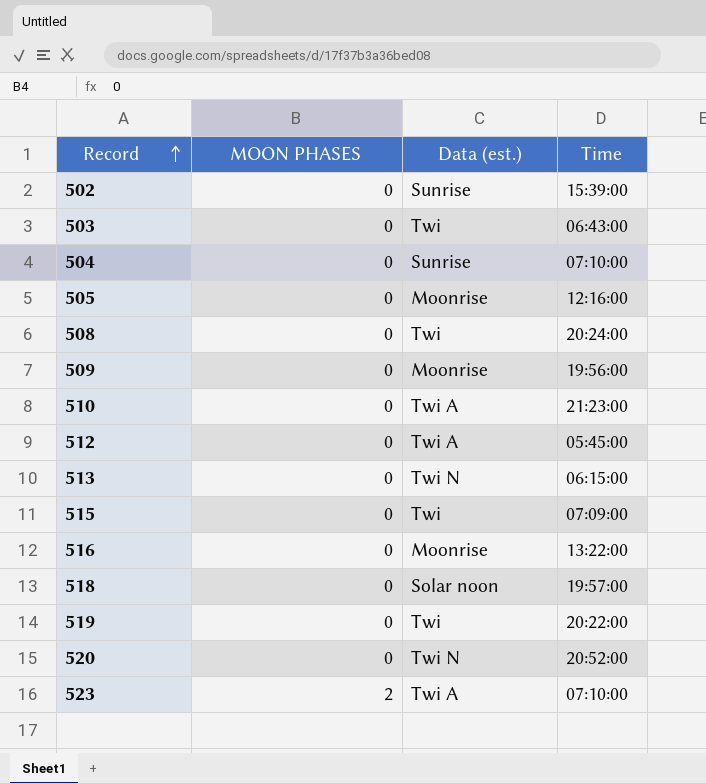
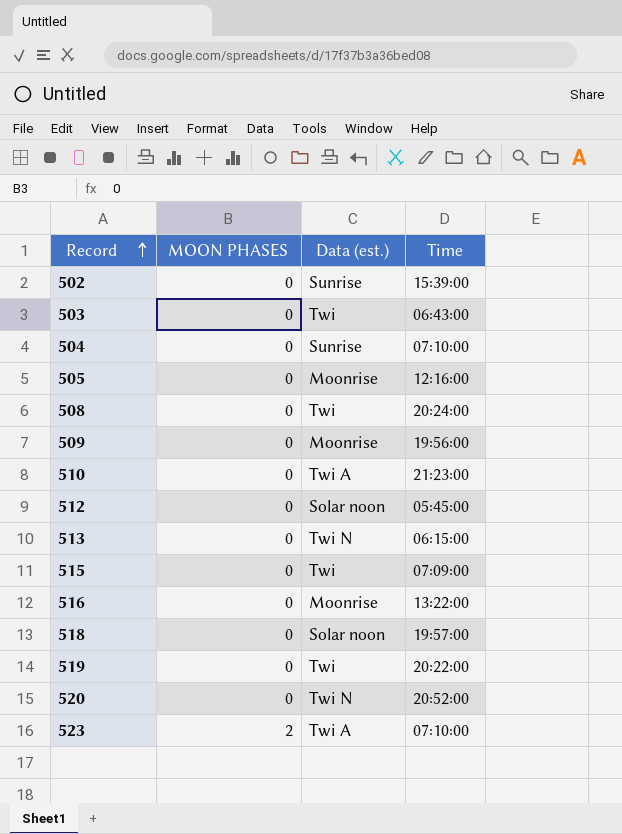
512 | Data (est.): Twi A -> Solar noon

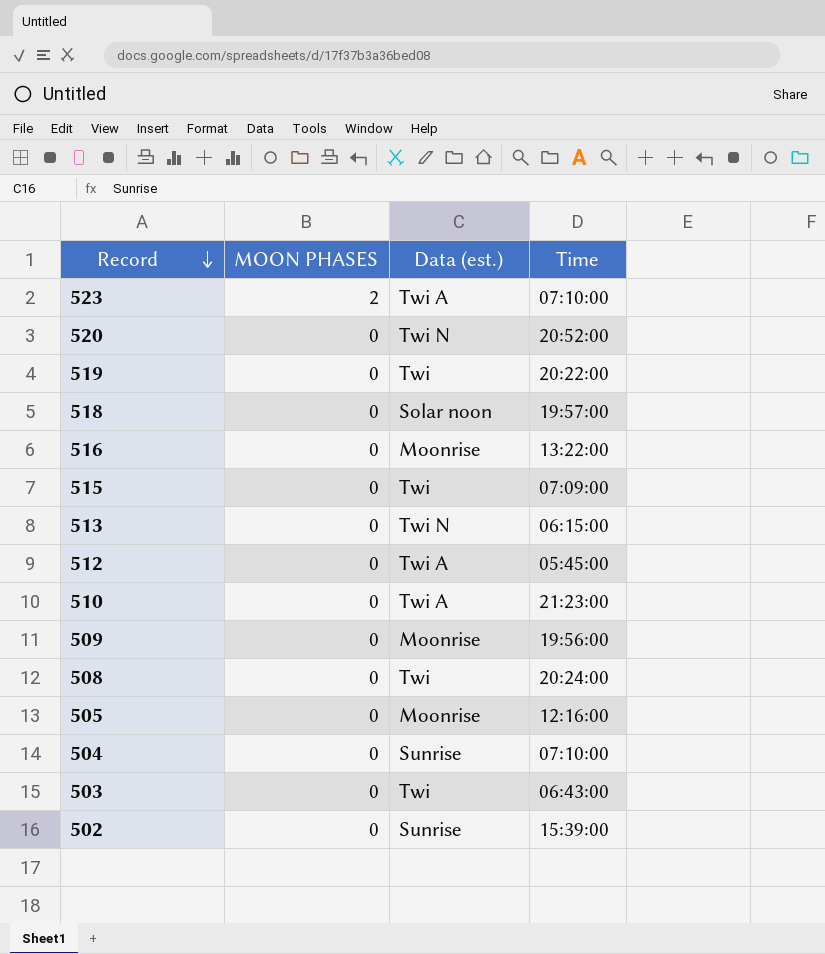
row order: Record ascending -> Record descending
512 | Data (est.): Solar noon -> Twi A

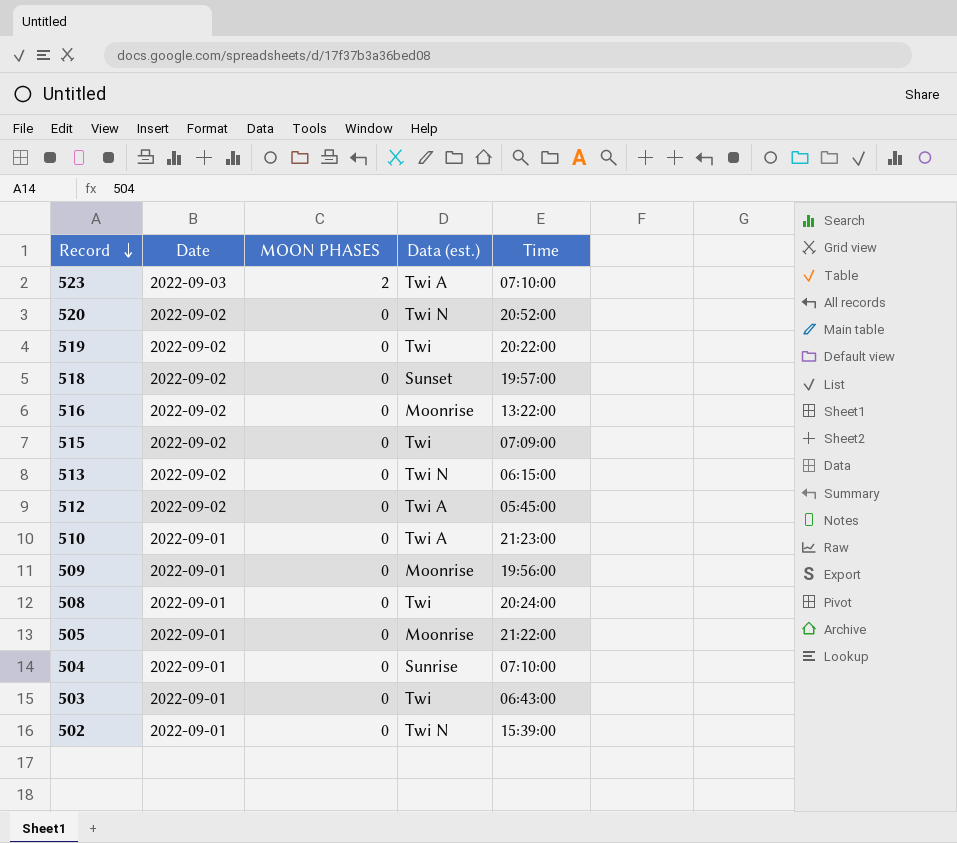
column Date | position: none -> 2
518 | Data (est.): Solar noon -> Sunset
505 | Time: 12:16:00 -> 21:22:00
502 | Data (est.): Sunrise -> Twi N

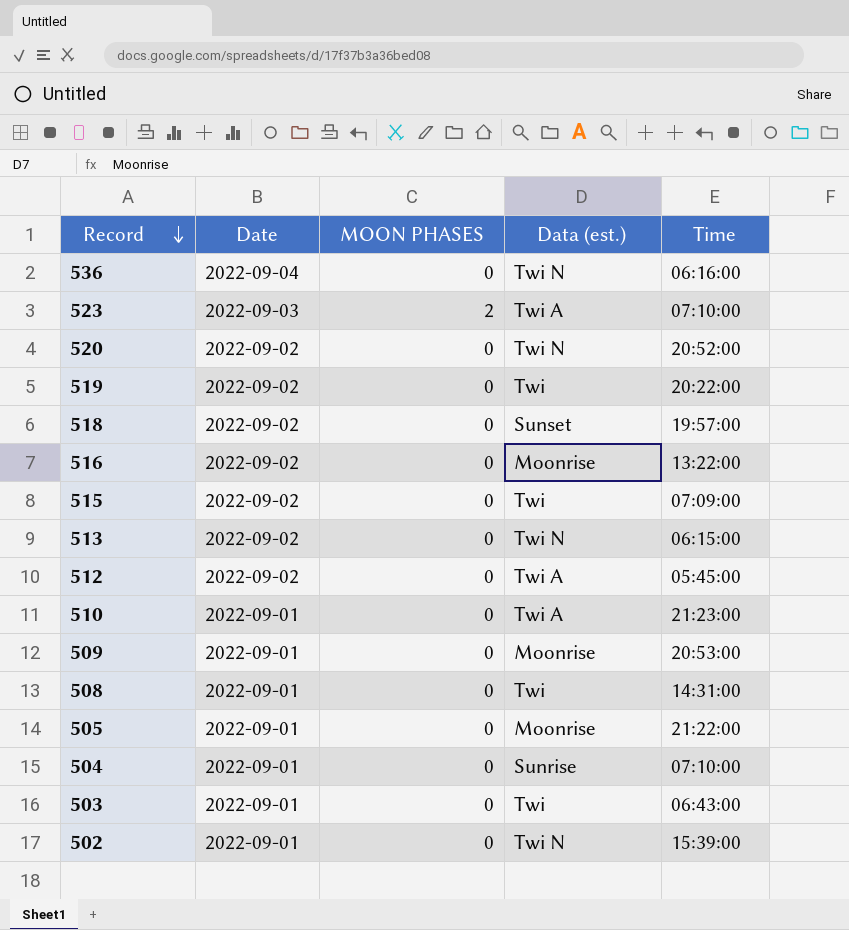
row 536: none -> 2022-09-04 | 0 | Twi N | 06:16:00
509 | Time: 19:56:00 -> 20:53:00
508 | Time: 20:24:00 -> 14:31:00

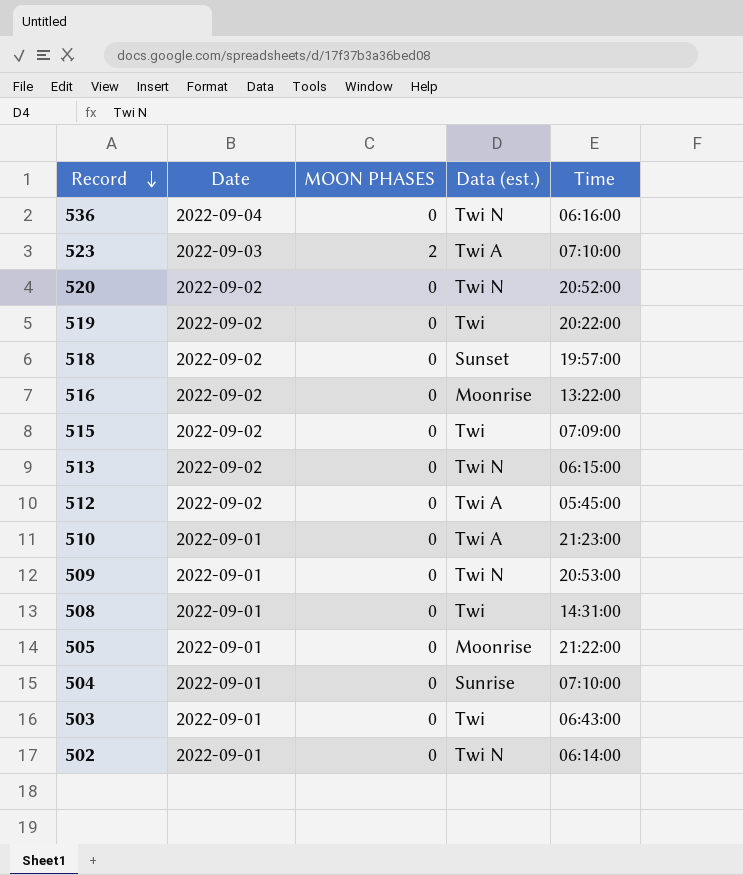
509 | Data (est.): Moonrise -> Twi N
502 | Time: 15:39:00 -> 06:14:00

